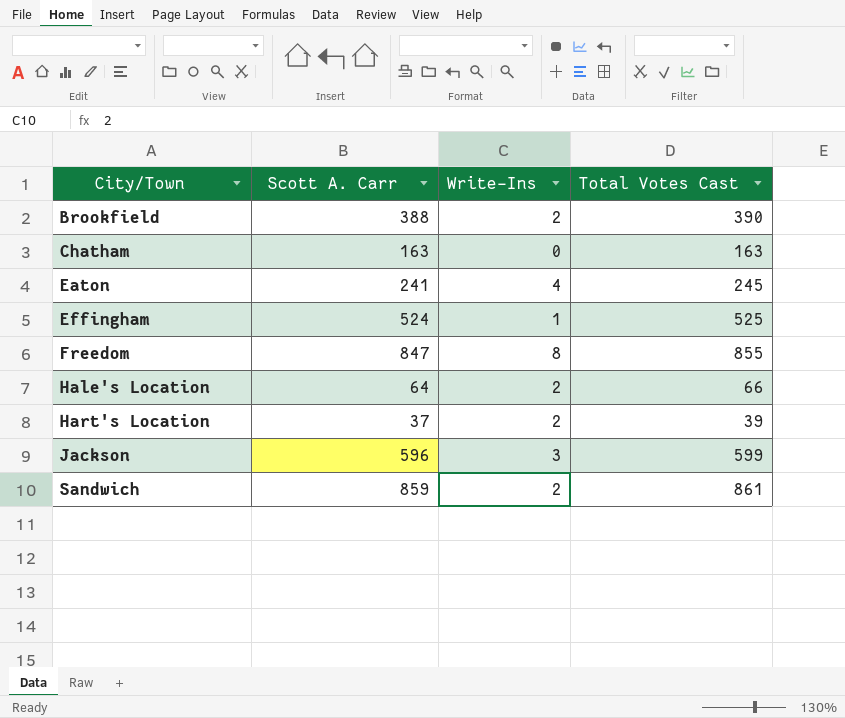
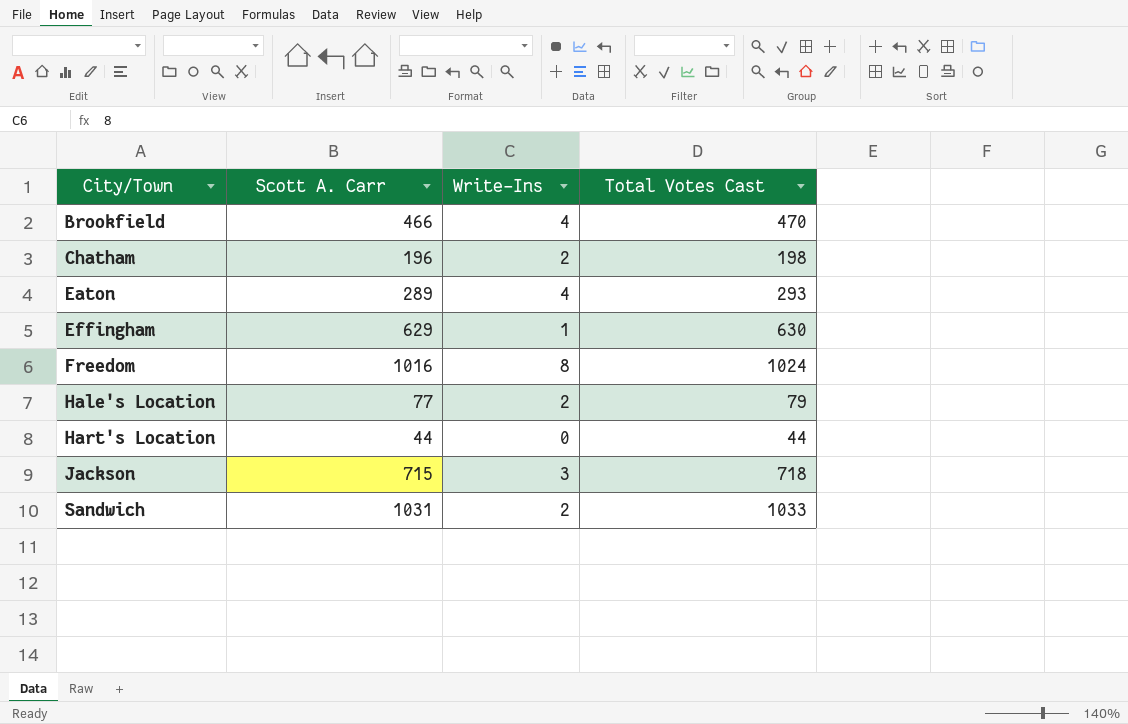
Brookfield | Scott A. Carr: 388 -> 466
Brookfield | Write-Ins: 2 -> 4
Brookfield | Total Votes Cast: 390 -> 470
Chatham | Scott A. Carr: 163 -> 196
Chatham | Write-Ins: 0 -> 2
Chatham | Total Votes Cast: 163 -> 198
Eaton | Scott A. Carr: 241 -> 289
Eaton | Total Votes Cast: 245 -> 293
Effingham | Scott A. Carr: 524 -> 629
Effingham | Total Votes Cast: 525 -> 630
Freedom | Scott A. Carr: 847 -> 1016
Freedom | Total Votes Cast: 855 -> 1024
Hale's Location | Scott A. Carr: 64 -> 77
Hale's Location | Total Votes Cast: 66 -> 79
Hart's Location | Scott A. Carr: 37 -> 44
Hart's Location | Write-Ins: 2 -> 0
Hart's Location | Total Votes Cast: 39 -> 44
Jackson | Scott A. Carr: 596 -> 715
Jackson | Total Votes Cast: 599 -> 718
Sandwich | Scott A. Carr: 859 -> 1031
Sandwich | Total Votes Cast: 861 -> 1033

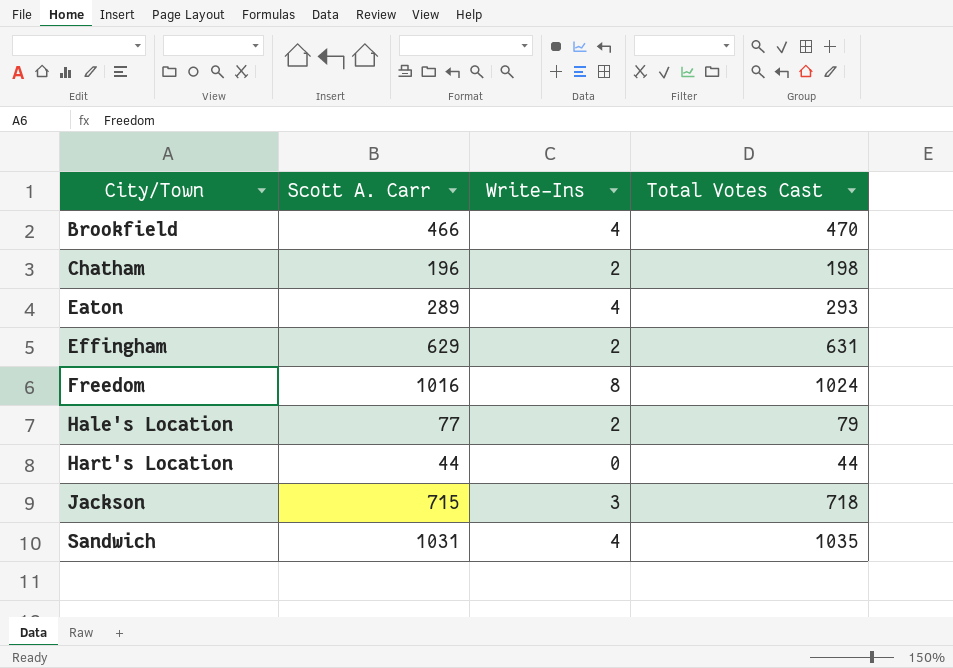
Effingham | Write-Ins: 1 -> 2
Effingham | Total Votes Cast: 630 -> 631
Sandwich | Write-Ins: 2 -> 4
Sandwich | Total Votes Cast: 1033 -> 1035

